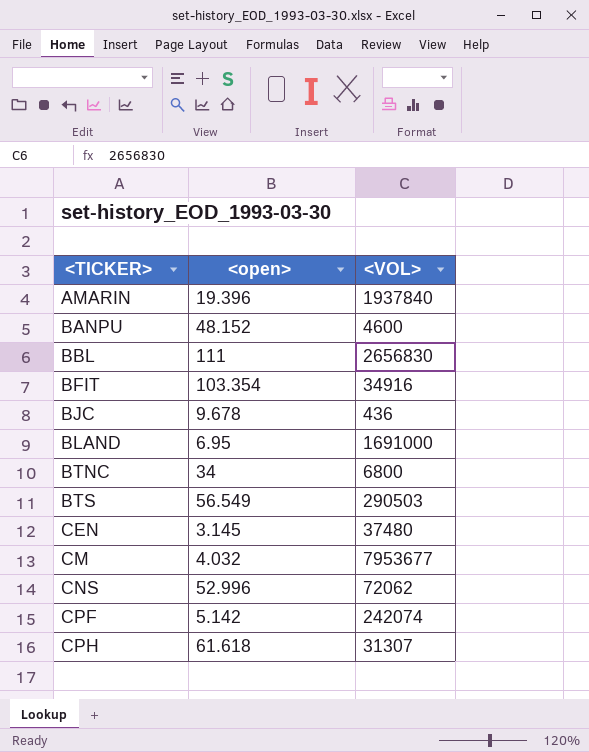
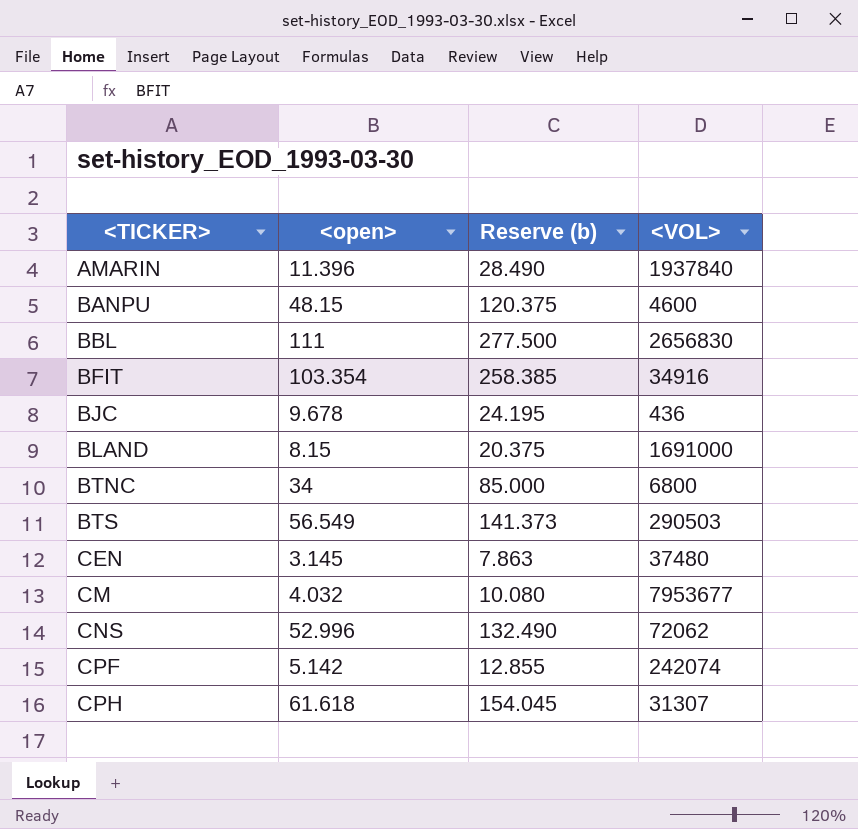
column Reserve (b) | formula: none -> [<open>] * 2.5
AMARIN | <open>: 19.396 -> 11.396
BANPU | <open>: 48.152 -> 48.15
BLAND | <open>: 6.95 -> 8.15

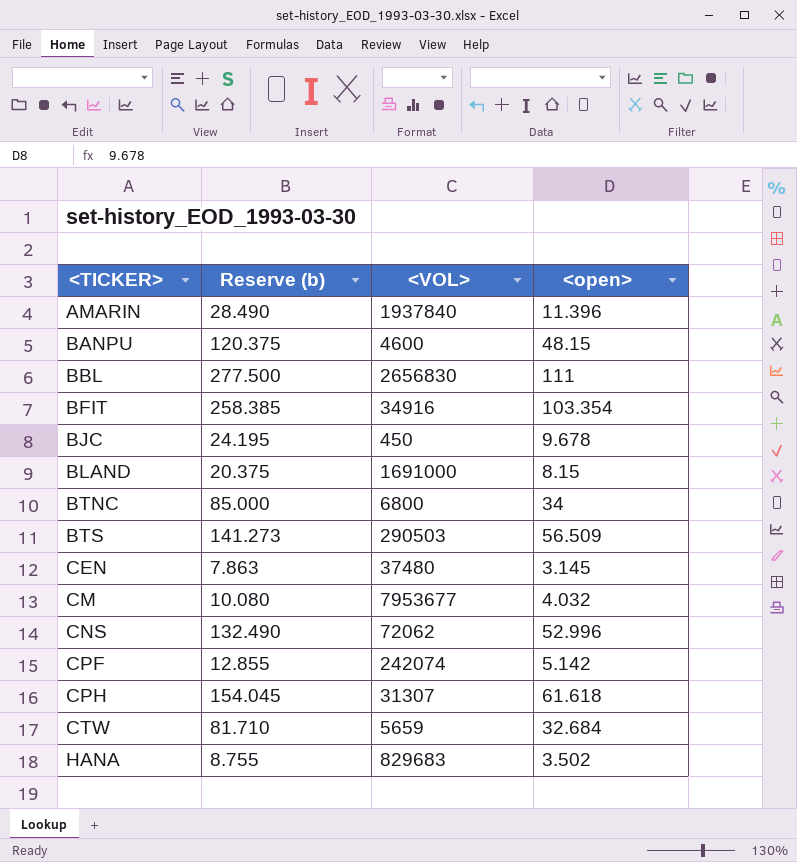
column <open> | position: 2 -> 4
BJC | <VOL>: 436 -> 450
BTS | Reserve (b): 141.373 -> 141.273
BTS | <open>: 56.549 -> 56.509
row CTW: none -> 81.710 | 5659 | 32.684
row HANA: none -> 8.755 | 829683 | 3.502

